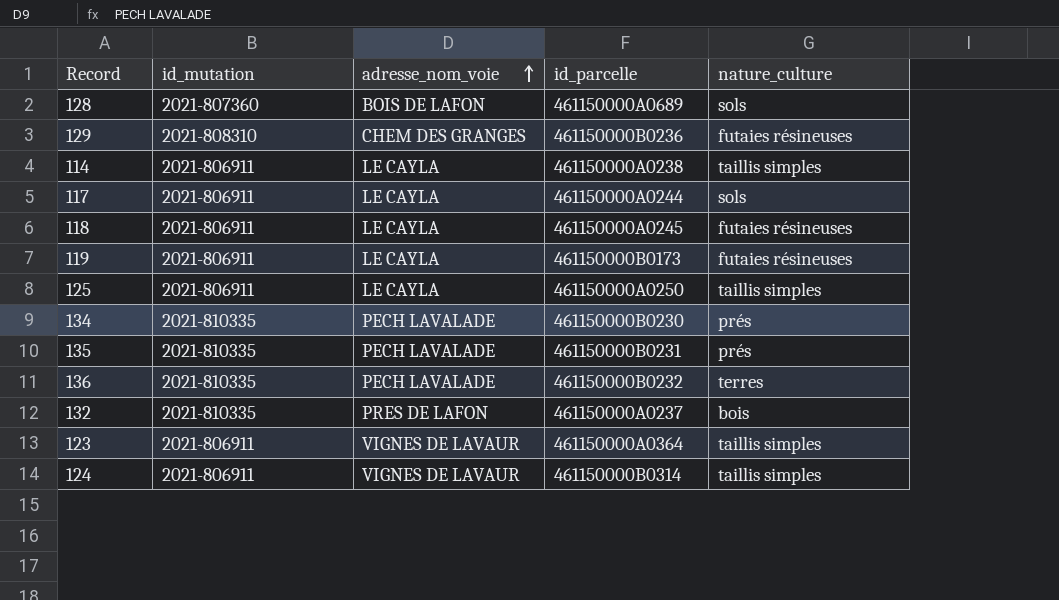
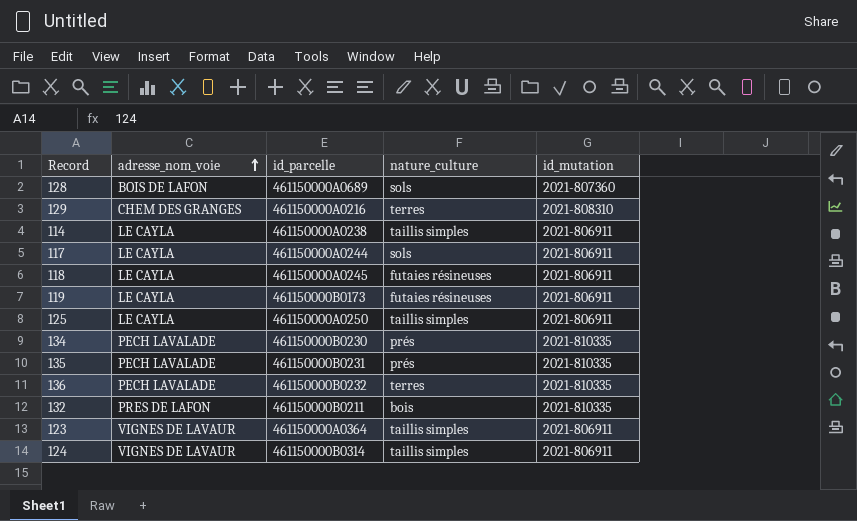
column id_mutation | position: 2 -> 5
129 | id_parcelle: 461150000B0236 -> 461150000A0216
129 | nature_culture: futaies résineuses -> terres
132 | id_parcelle: 461150000A0237 -> 461150000B0211

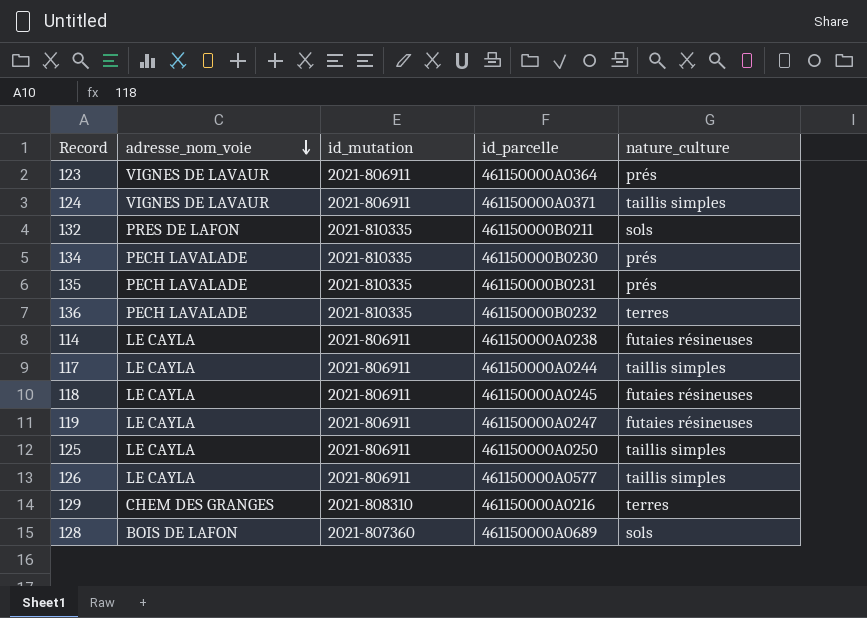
row order: adresse_nom_voie ascending -> adresse_nom_voie descending
column id_mutation | position: 5 -> 3
123 | nature_culture: taillis simples -> prés
124 | id_parcelle: 461150000B0314 -> 461150000A0371
132 | nature_culture: bois -> sols
114 | nature_culture: taillis simples -> futaies résineuses
117 | nature_culture: sols -> taillis simples
119 | id_parcelle: 461150000B0173 -> 461150000A0247
row 126: none -> LE CAYLA | 2021-806911 | 461150000A0577 | taillis simples

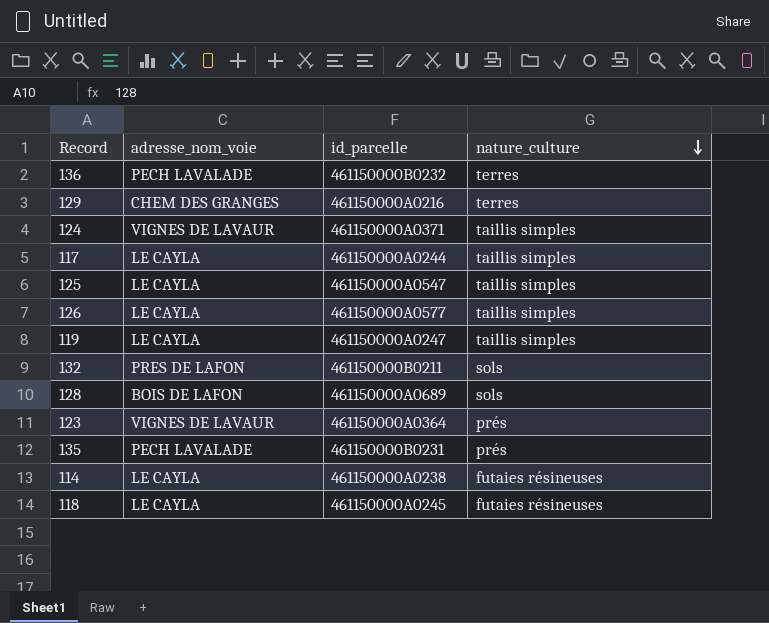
row order: adresse_nom_voie descending -> nature_culture descending
column id_mutation | position: 3 -> none
row 134: PECH LAVALADE | 2021-810335 | 461150000B0230 | prés -> none
125 | id_parcelle: 461150000A0250 -> 461150000A0547
119 | nature_culture: futaies résineuses -> taillis simples

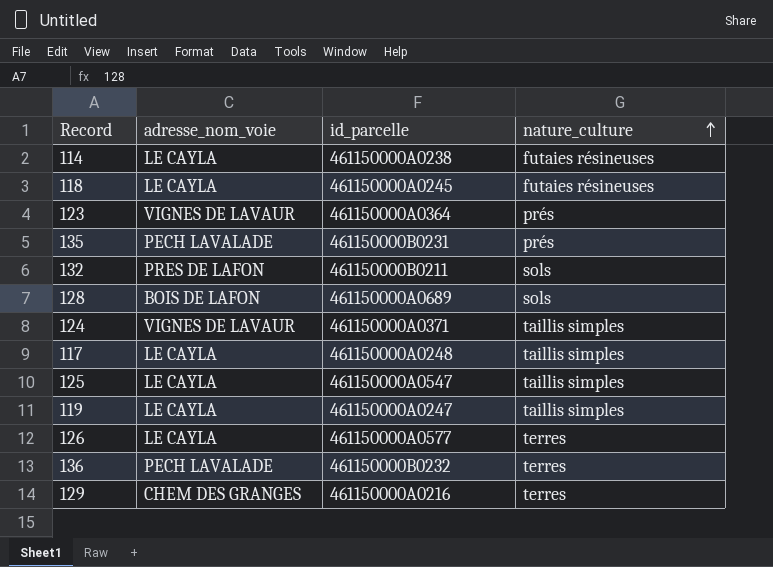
row order: nature_culture descending -> nature_culture ascending
117 | id_parcelle: 461150000A0244 -> 461150000A0248
126 | nature_culture: taillis simples -> terres

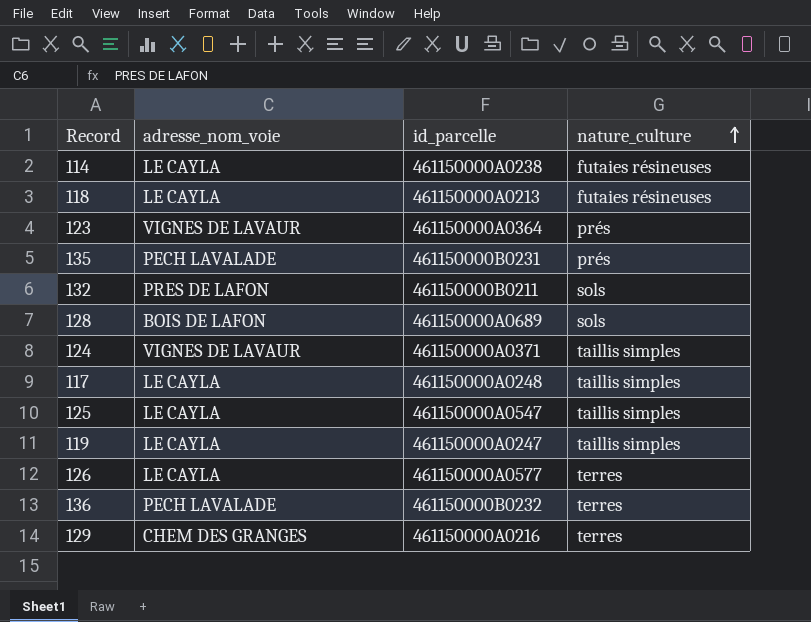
118 | id_parcelle: 461150000A0245 -> 461150000A0213

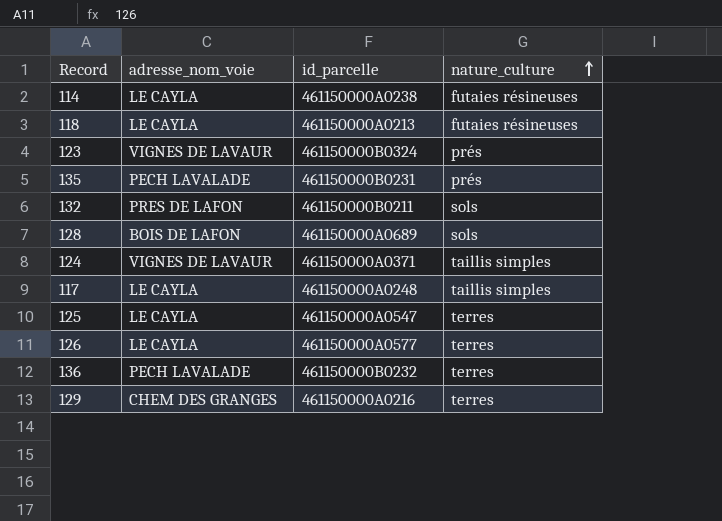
row 119: LE CAYLA | 461150000A0247 | taillis simples -> none
123 | id_parcelle: 461150000A0364 -> 461150000B0324
125 | nature_culture: taillis simples -> terres

